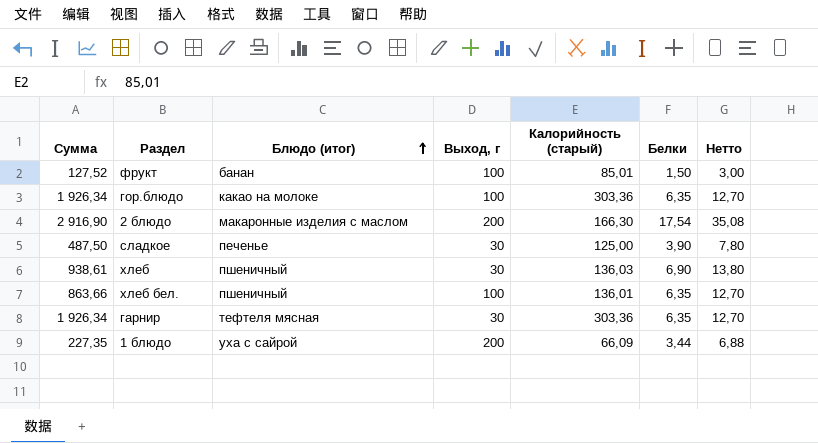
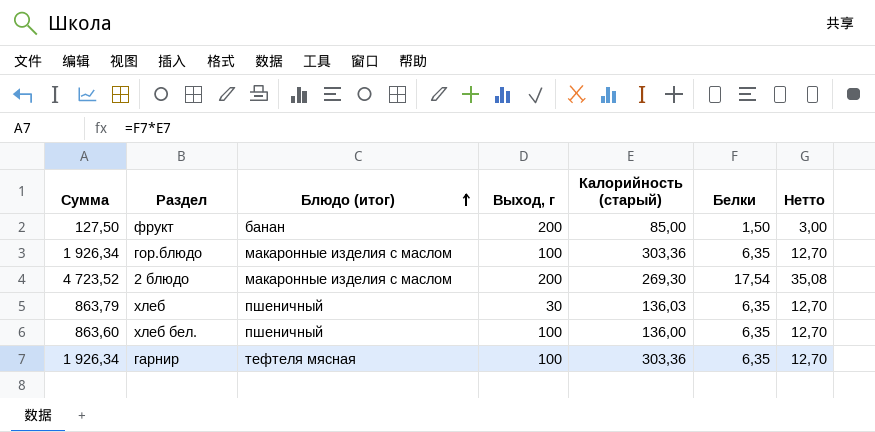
row сладкое: 487,50 | печенье | 30 | 125,00 | 3,90 | 7,80 -> none
row 1 блюдо: 227,35 | уха с сайрой | 200 | 66,09 | 3,44 | 6,88 -> none
фрукт | Сумма: 127,52 -> 127,50
фрукт | Выход, г: 100 -> 200
фрукт | Калорийность (старый): 85,01 -> 85,00
гор.блюдо | Блюдо (итог): какао на молоке -> макаронные изделия с маслом
2 блюдо | Сумма: 2 916,90 -> 4 723,52
2 блюдо | Калорийность (старый): 166,30 -> 269,30
хлеб | Сумма: 938,61 -> 863,79
хлеб | Белки: 6,90 -> 6,35
хлеб | Нетто: 13,80 -> 12,70
хлеб бел. | Сумма: 863,66 -> 863,60
хлеб бел. | Калорийность (старый): 136,01 -> 136,00
гарнир | Выход, г: 30 -> 100

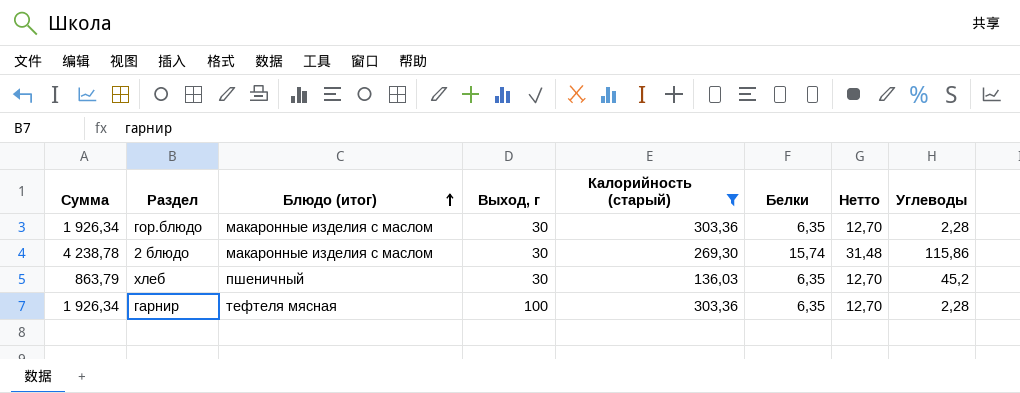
filter: none -> Калорийность (старый) >= 136,03
column Углеводы | position: none -> 8
гор.блюдо | Выход, г: 100 -> 30
2 блюдо | Сумма: 4 723,52 -> 4 238,78
2 блюдо | Выход, г: 200 -> 30
2 блюдо | Белки: 17,54 -> 15,74
2 блюдо | Нетто: 35,08 -> 31,48

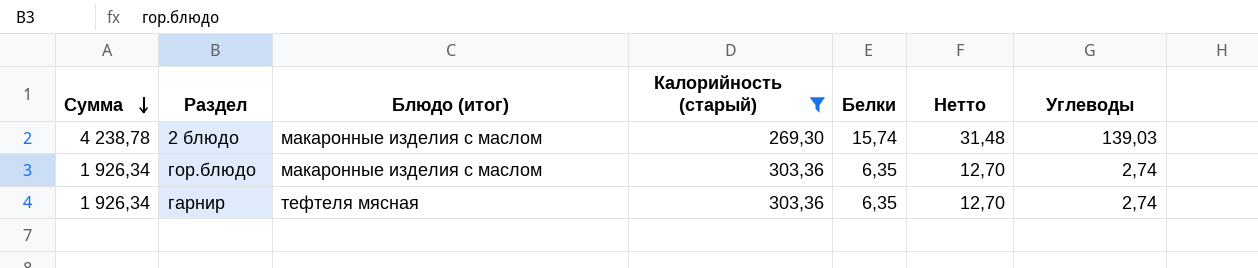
row order: Блюдо (итог) ascending -> Сумма descending
column Выход, г | position: 4 -> none
row хлеб: 863,79 | пшеничный | 30 | 136,03 | 6,35 | 12,70 | 45,2 -> none
2 блюдо | Углеводы: 115,86 -> 139,03
гор.блюдо | Углеводы: 2,28 -> 2,74
гарнир | Углеводы: 2,28 -> 2,74

